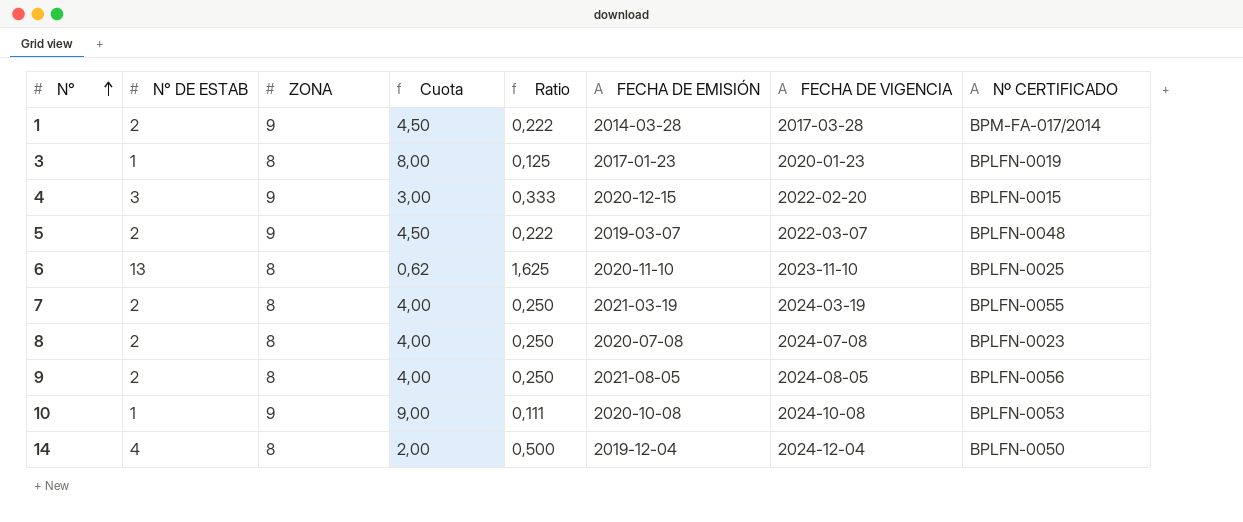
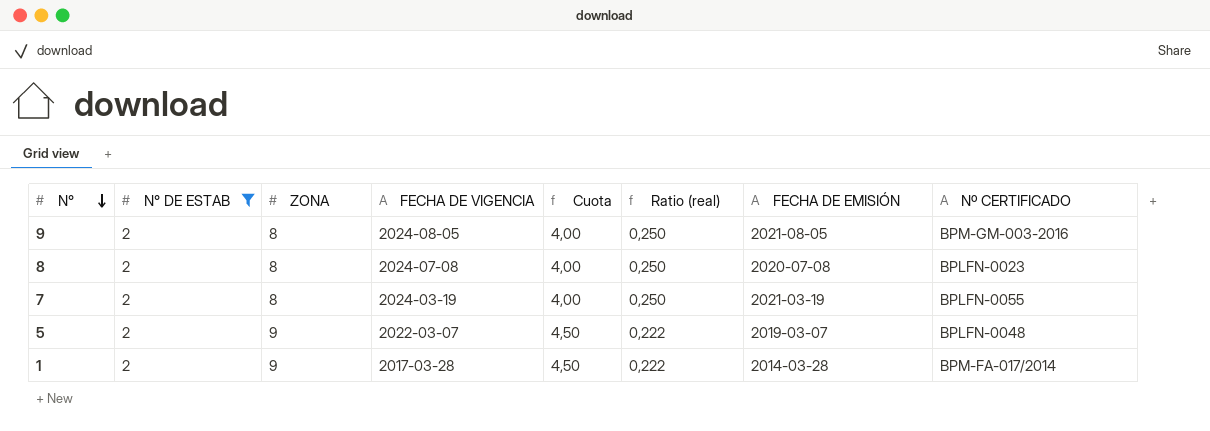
filter: none -> N° DE ESTAB = 2
row order: N° ascending -> N° descending
column FECHA DE VIGENCIA | position: 7 -> 4
column name: Ratio -> Ratio (real)
9 | Nº CERTIFICADO: BPLFN-0056 -> BPM-GM-003-2016

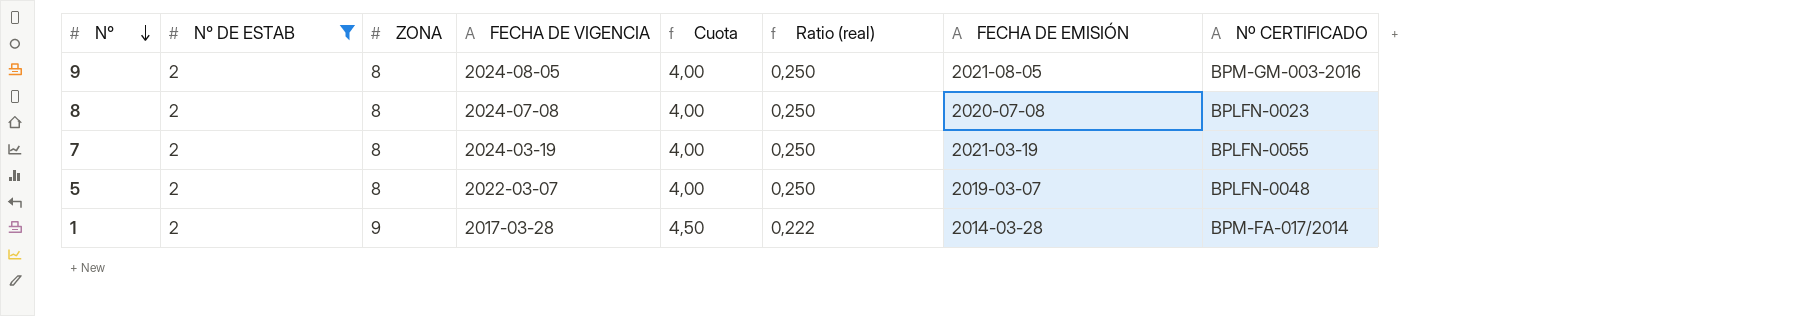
5 | ZONA: 9 -> 8
5 | Cuota: 4,50 -> 4,00
5 | Ratio (real): 0,222 -> 0,250

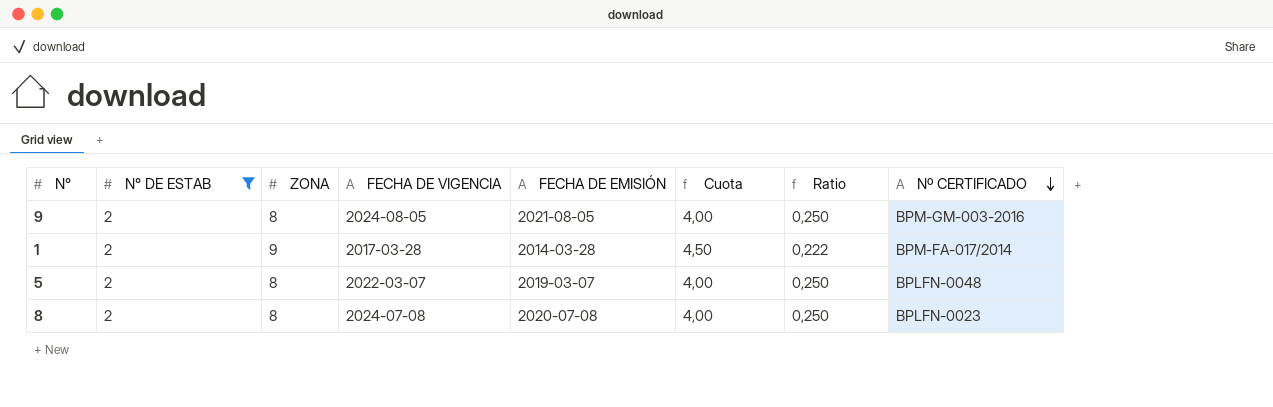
row order: N° descending -> Nº CERTIFICADO descending
column FECHA DE EMISIÓN | position: 7 -> 5
column name: Ratio (real) -> Ratio
row 7: 2 | 8 | 2024-03-19 | 4,00 | 0,250 | 2021-03-19 | BPLFN-0055 -> none

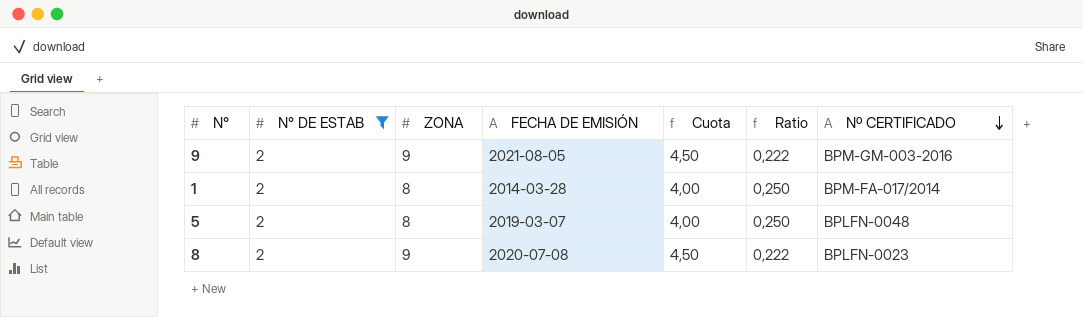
column FECHA DE VIGENCIA | position: 4 -> none
9 | ZONA: 8 -> 9
9 | Cuota: 4,00 -> 4,50
9 | Ratio: 0,250 -> 0,222
1 | ZONA: 9 -> 8
1 | Cuota: 4,50 -> 4,00
1 | Ratio: 0,222 -> 0,250
8 | ZONA: 8 -> 9
8 | Cuota: 4,00 -> 4,50
8 | Ratio: 0,250 -> 0,222

